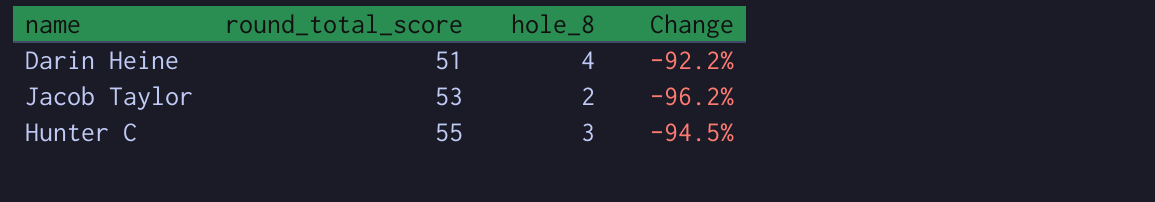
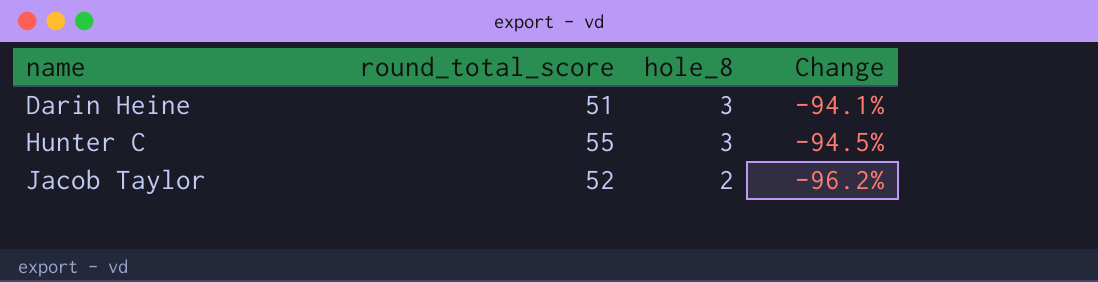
row order: round_total_score ascending -> name ascending
Darin Heine | hole_8: 4 -> 3
Darin Heine | Change: -92.2% -> -94.1%
Jacob Taylor | round_total_score: 53 -> 52

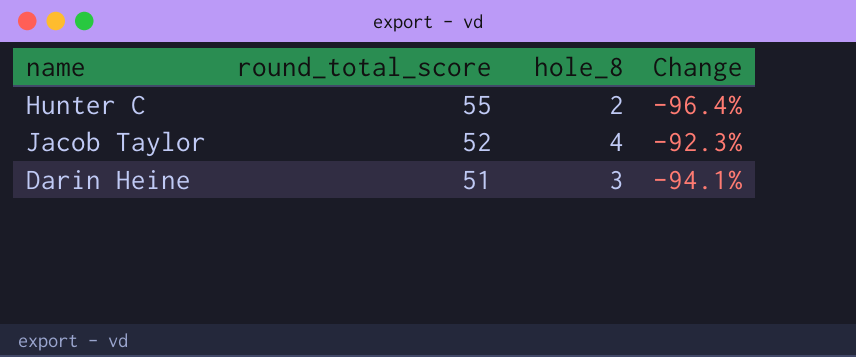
row order: name ascending -> round_total_score descending
Hunter C | hole_8: 3 -> 2
Hunter C | Change: -94.5% -> -96.4%
Jacob Taylor | hole_8: 2 -> 4
Jacob Taylor | Change: -96.2% -> -92.3%

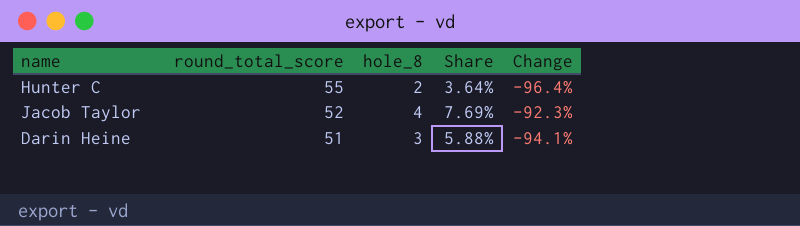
column Share | formula: none -> [hole_8] / [round_total_score]

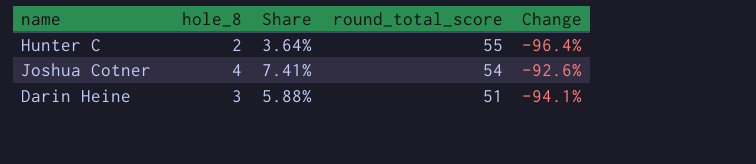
column round_total_score | position: 2 -> 4
row Jacob Taylor: 52 | 4 | 7.69% | -92.3% -> none
row Joshua Cotner: none -> 4 | 7.41% | 54 | -92.6%

